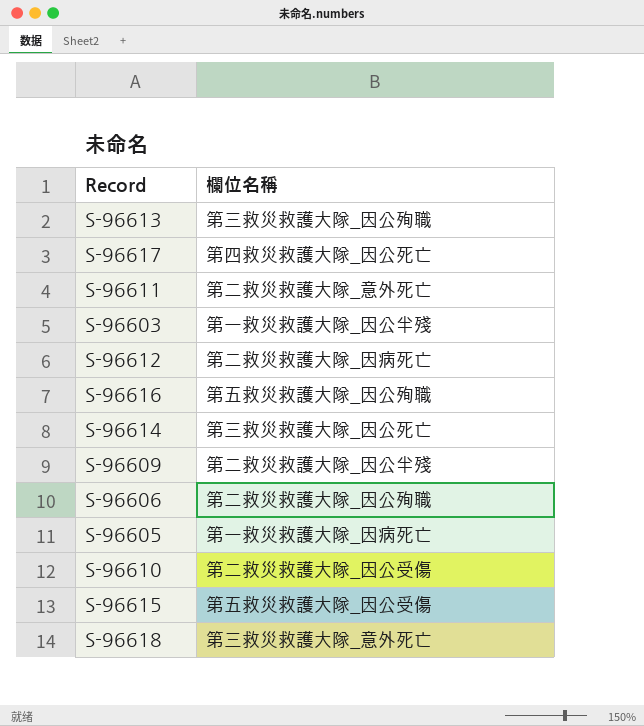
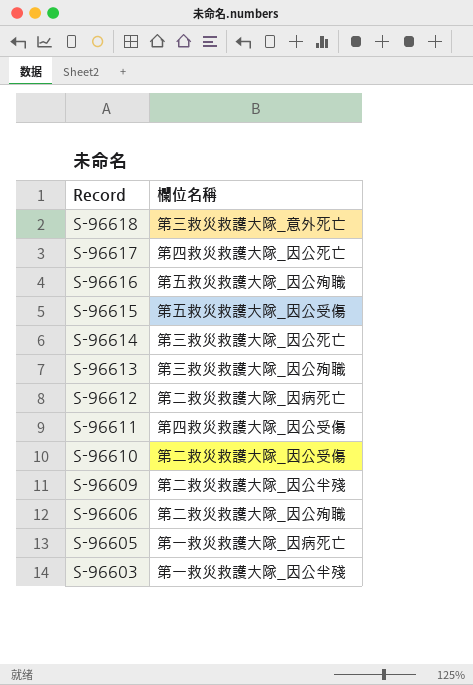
row order: none -> Record descending
S-96611 | 欄位名稱: 第二救災救護大隊_意外死亡 -> 第四救災救護大隊_因公受傷

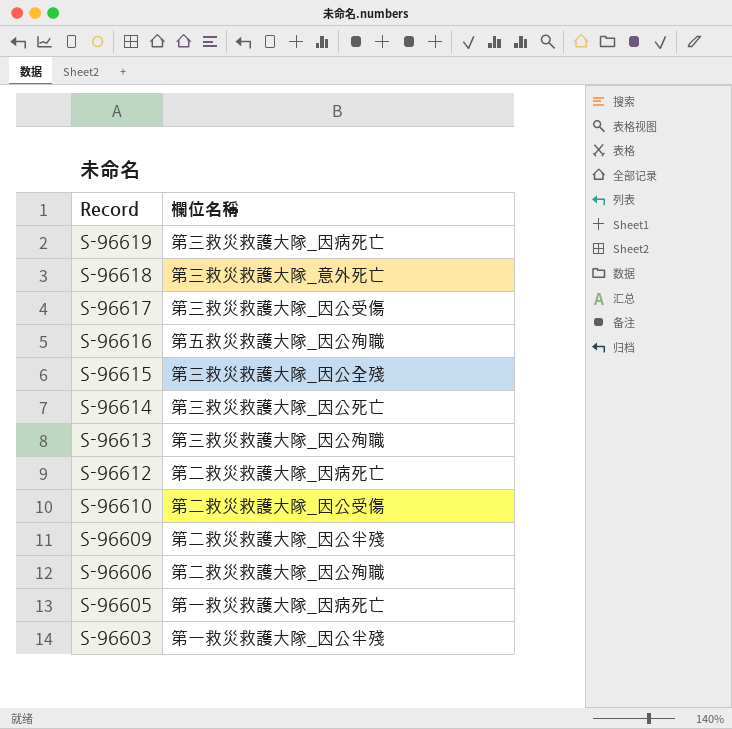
row S-96611: 第四救災救護大隊_因公受傷 -> none
row S-96619: none -> 第三救災救護大隊_因病死亡
S-96617 | 欄位名稱: 第四救災救護大隊_因公死亡 -> 第三救災救護大隊_因公受傷
S-96615 | 欄位名稱: 第五救災救護大隊_因公受傷 -> 第三救災救護大隊_因公全殘

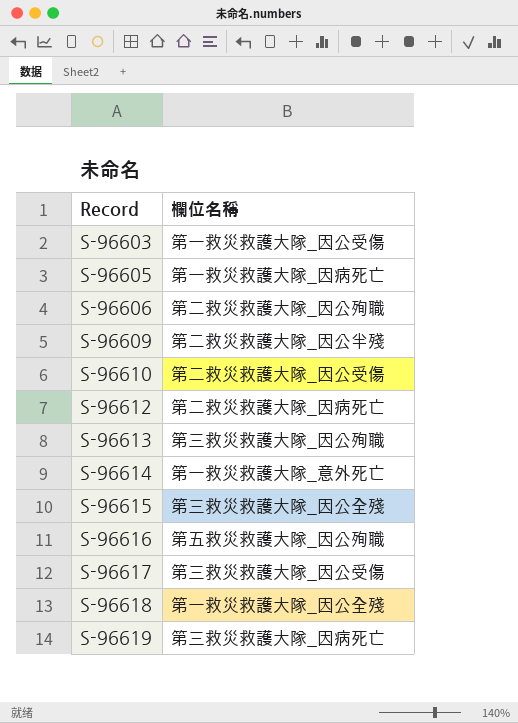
row order: Record descending -> Record ascending
S-96603 | 欄位名稱: 第一救災救護大隊_因公半殘 -> 第一救災救護大隊_因公受傷
S-96614 | 欄位名稱: 第三救災救護大隊_因公死亡 -> 第一救災救護大隊_意外死亡
S-96618 | 欄位名稱: 第三救災救護大隊_意外死亡 -> 第一救災救護大隊_因公全殘

